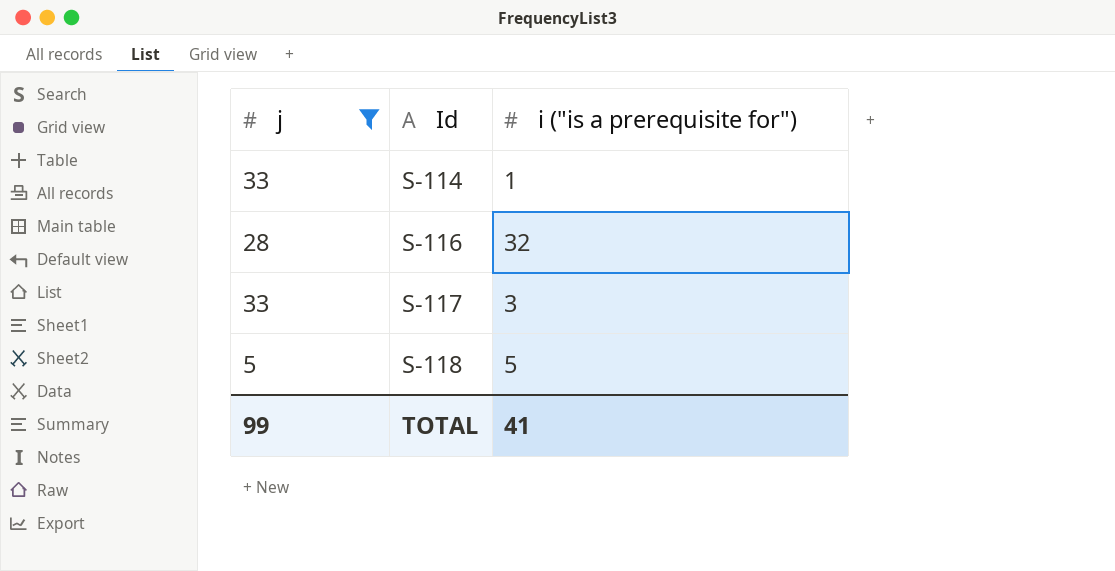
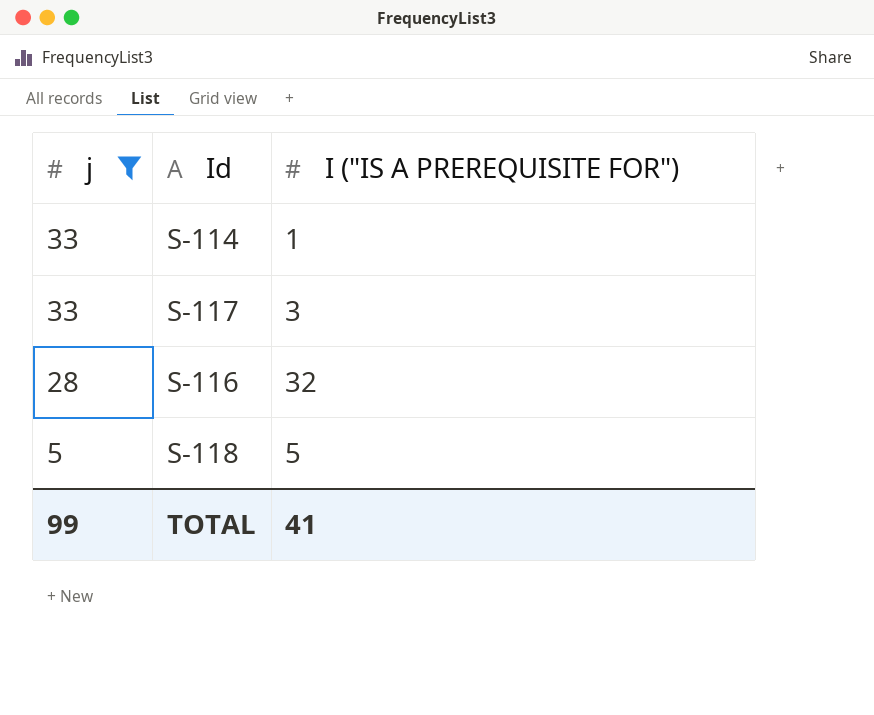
row order: Id ascending -> j descending
column name: i ("is a prerequisite for") -> I ("IS A PREREQUISITE FOR")

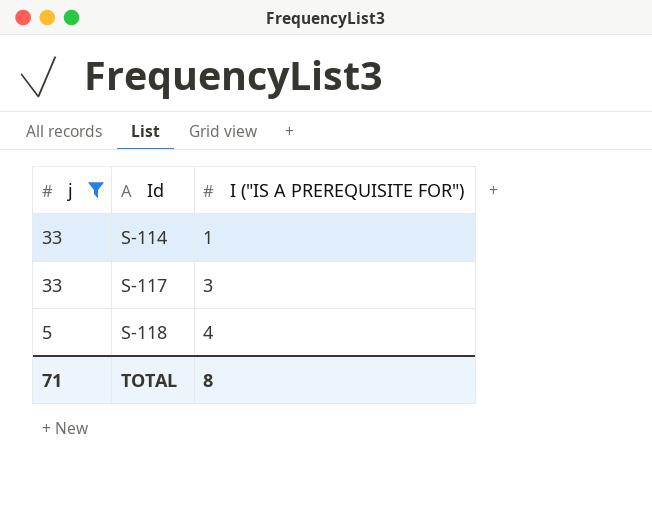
row S-116: 28 | 32 -> none
S-118 | I ("IS A PREREQUISITE FOR"): 5 -> 4
TOTAL | j: 99 -> 71
TOTAL | I ("IS A PREREQUISITE FOR"): 41 -> 8

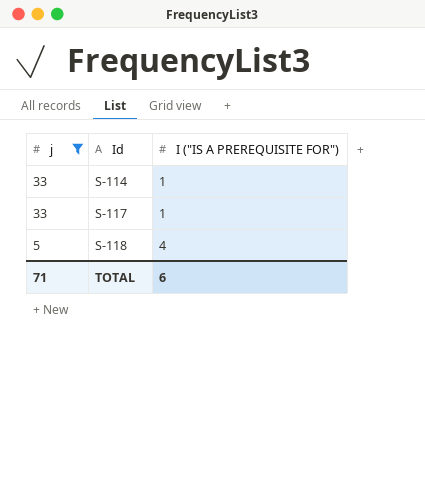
S-117 | I ("IS A PREREQUISITE FOR"): 3 -> 1
TOTAL | I ("IS A PREREQUISITE FOR"): 8 -> 6

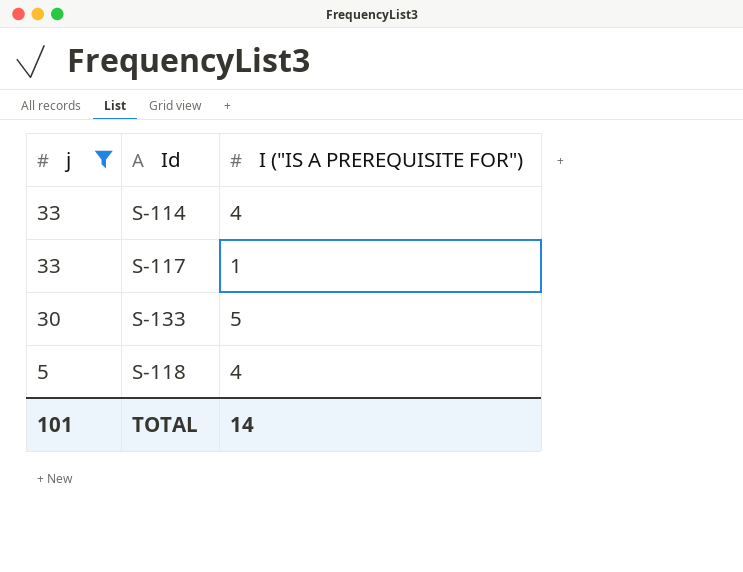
S-114 | I ("IS A PREREQUISITE FOR"): 1 -> 4
row S-133: none -> 30 | 5
TOTAL | j: 71 -> 101
TOTAL | I ("IS A PREREQUISITE FOR"): 6 -> 14

